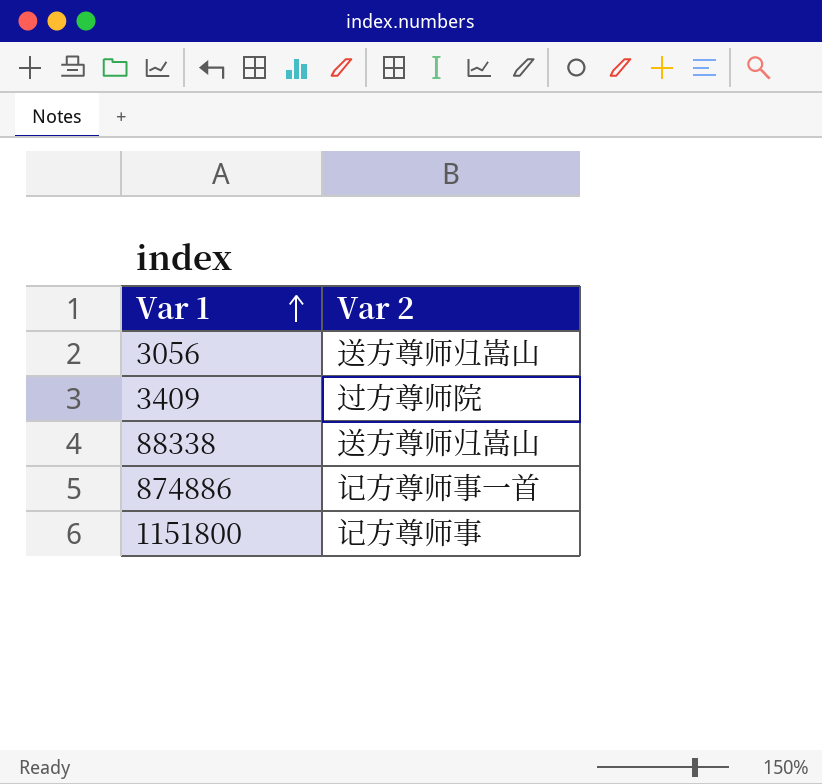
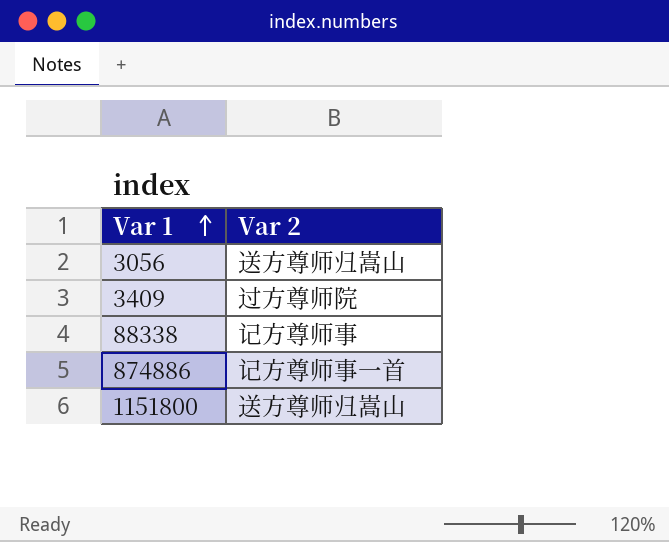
88338 | Var 2: 送方尊师归嵩山 -> 记方尊师事
1151800 | Var 2: 记方尊师事 -> 送方尊师归嵩山

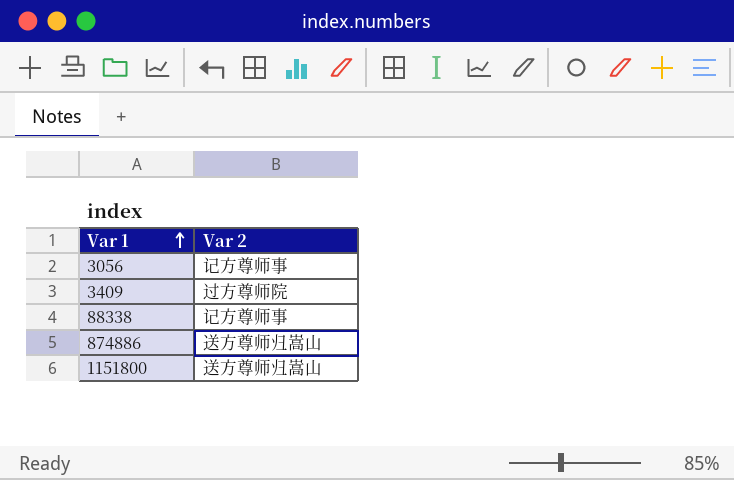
3056 | Var 2: 送方尊师归嵩山 -> 记方尊师事
874886 | Var 2: 记方尊师事一首 -> 送方尊师归嵩山

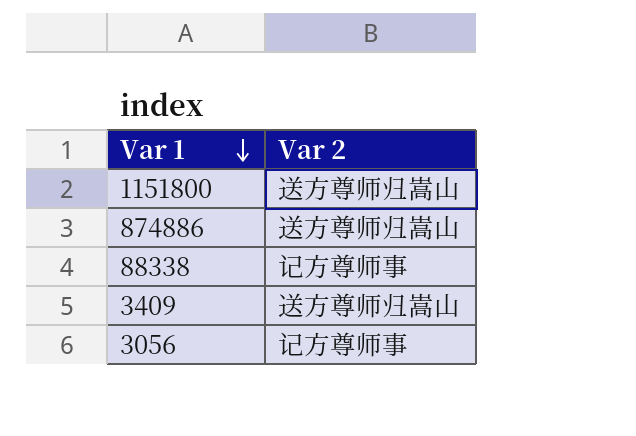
row order: Var 1 ascending -> Var 1 descending
3409 | Var 2: 过方尊师院 -> 送方尊师归嵩山

